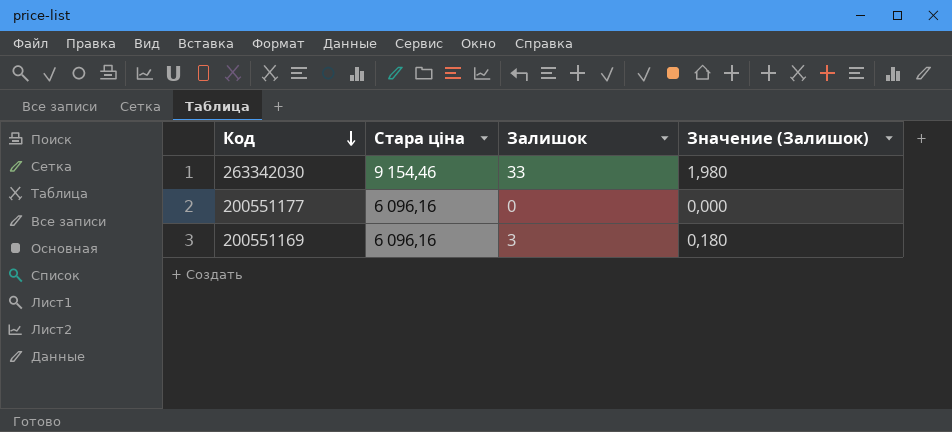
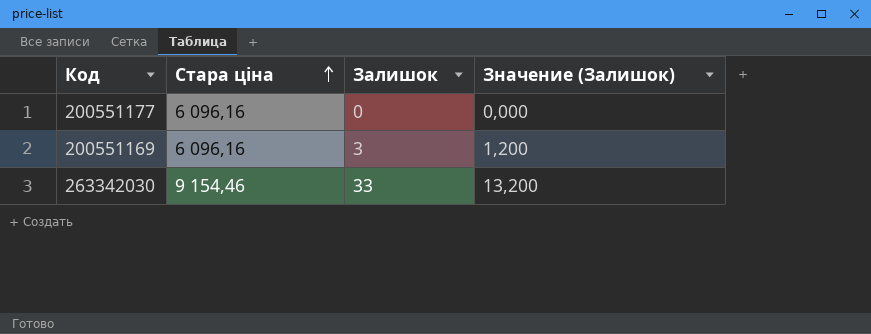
row order: Код descending -> Стара ціна ascending
column Значение (Залишок) | formula: [Залишок] * 0,06 -> [Залишок] * 0,4

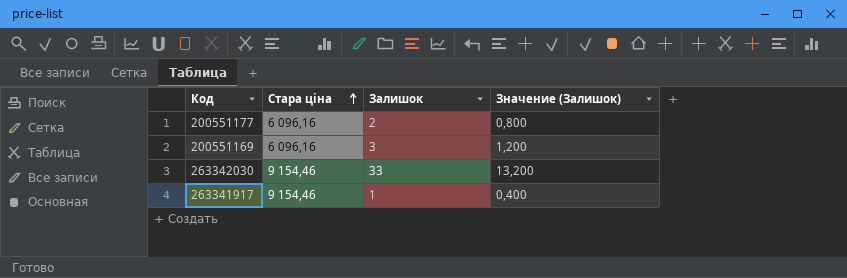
200551177 | Залишок: 0 -> 2
200551177 | Значение (Залишок): 0,000 -> 0,800
row 263341917: none -> 9 154,46 | 1 | 0,400

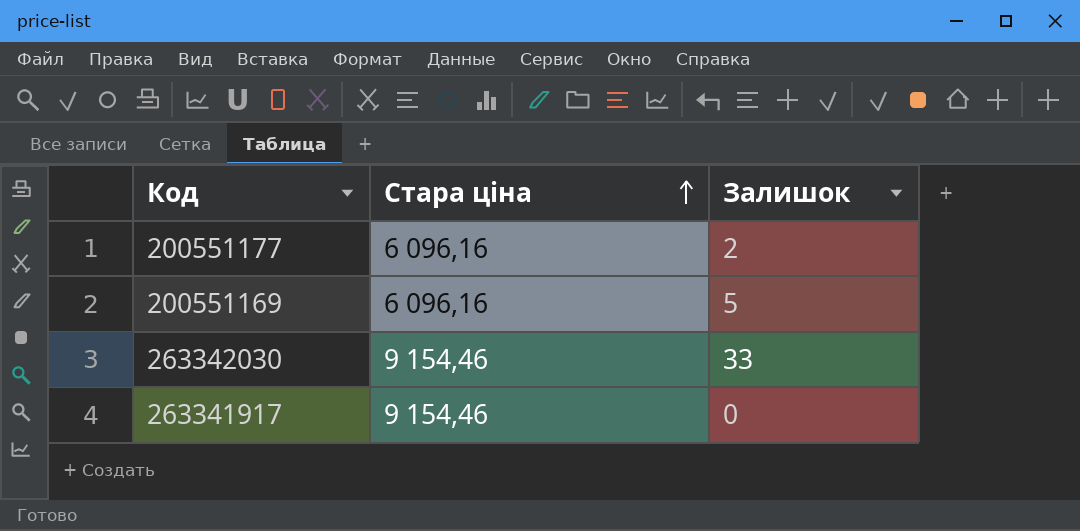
column Значение (Залишок) | formula: [Залишок] * 0,4 -> none
200551169 | Залишок: 3 -> 5
263341917 | Залишок: 1 -> 0

